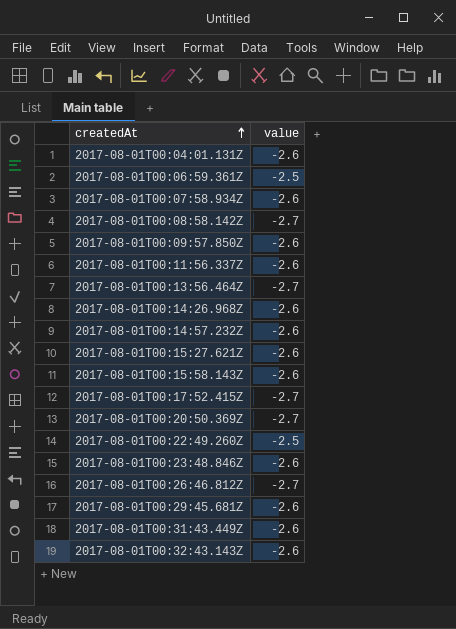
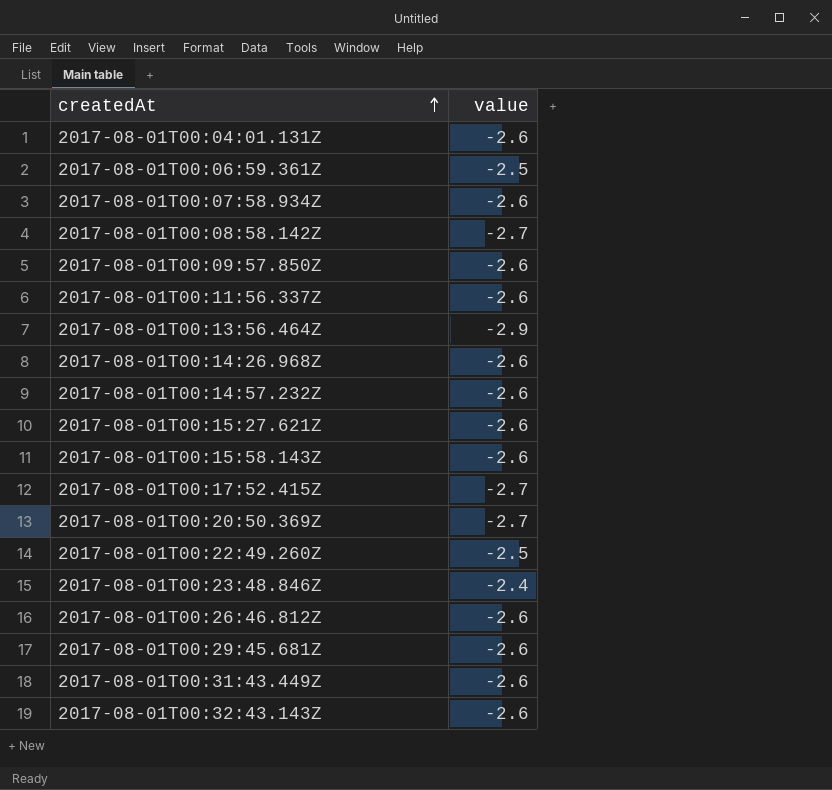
2017-08-01T00:13:56.464Z | value: -2.7 -> -2.9
2017-08-01T00:23:48.846Z | value: -2.6 -> -2.4
2017-08-01T00:26:46.812Z | value: -2.7 -> -2.6

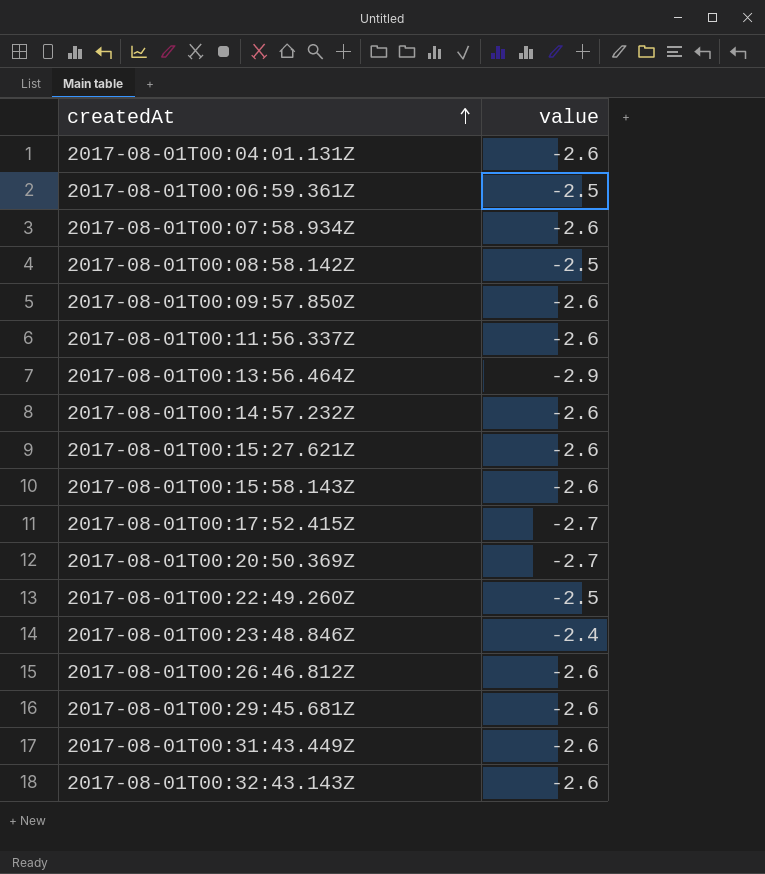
row 2017-08-01T00:14:26.968Z: -2.6 -> none
2017-08-01T00:08:58.142Z | value: -2.7 -> -2.5

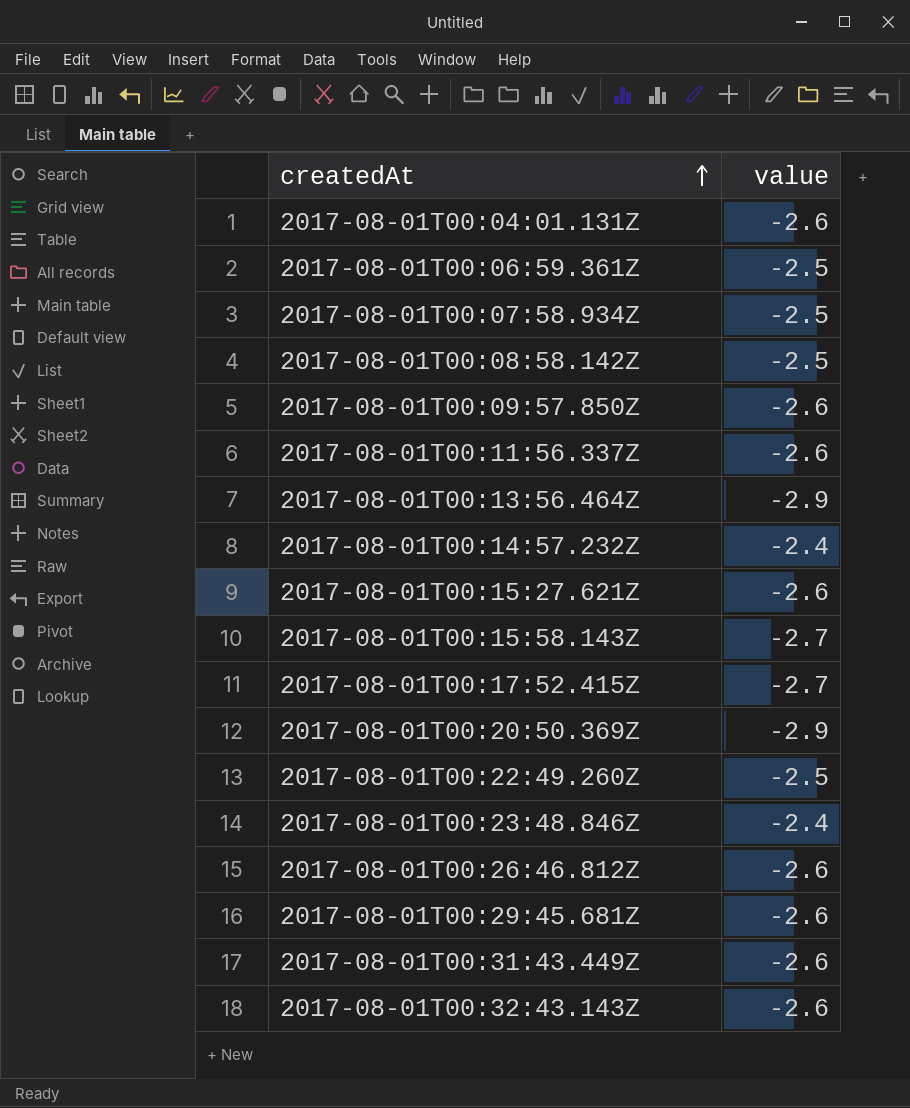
2017-08-01T00:07:58.934Z | value: -2.6 -> -2.5
2017-08-01T00:14:57.232Z | value: -2.6 -> -2.4
2017-08-01T00:15:58.143Z | value: -2.6 -> -2.7
2017-08-01T00:20:50.369Z | value: -2.7 -> -2.9

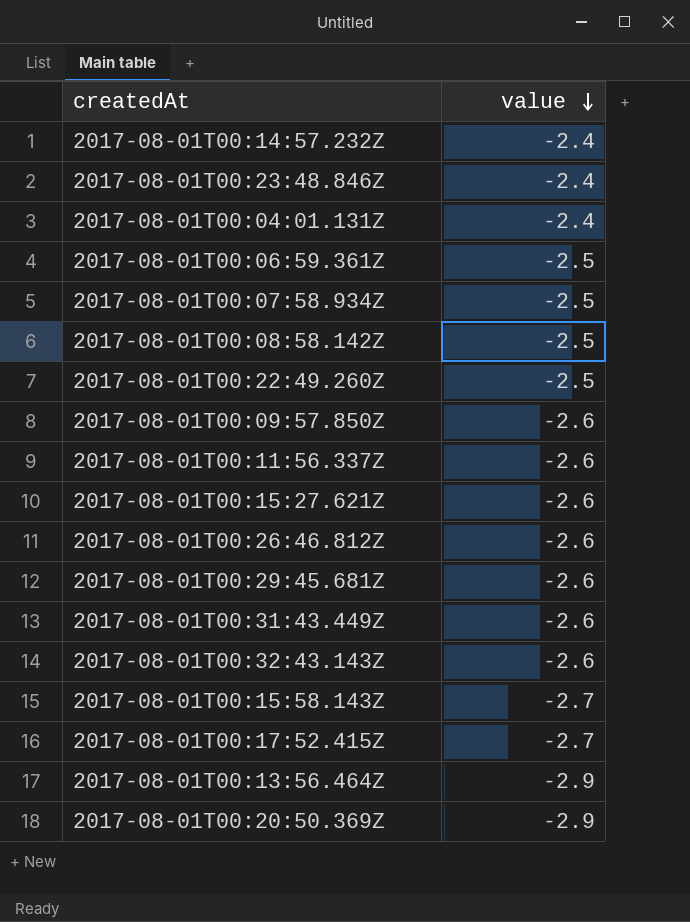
row order: createdAt ascending -> value descending
2017-08-01T00:04:01.131Z | value: -2.6 -> -2.4

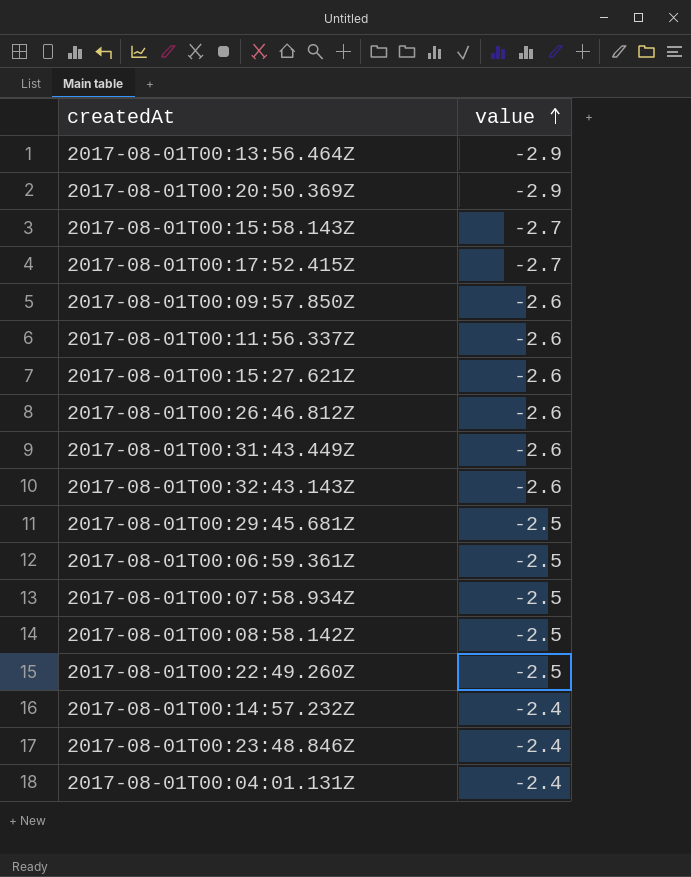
row order: value descending -> value ascending
2017-08-01T00:29:45.681Z | value: -2.6 -> -2.5

